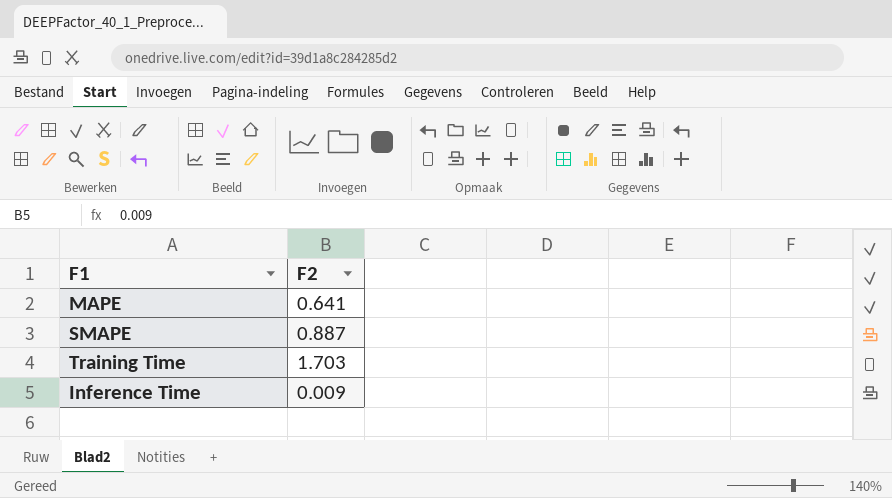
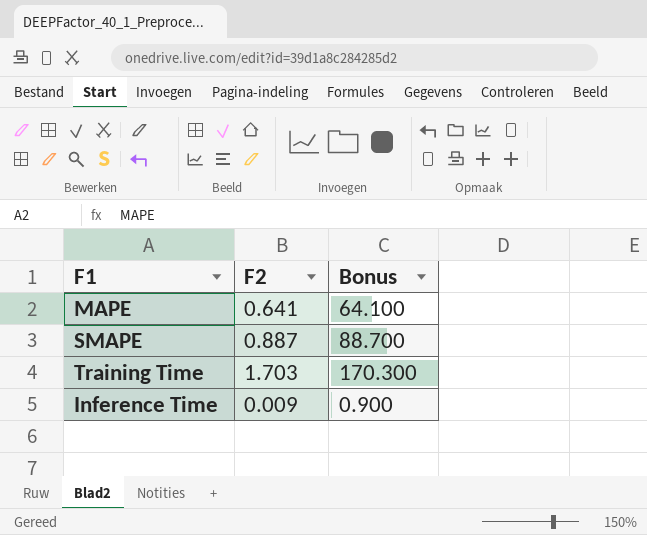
column Bonus | formula: none -> [F2] * 100

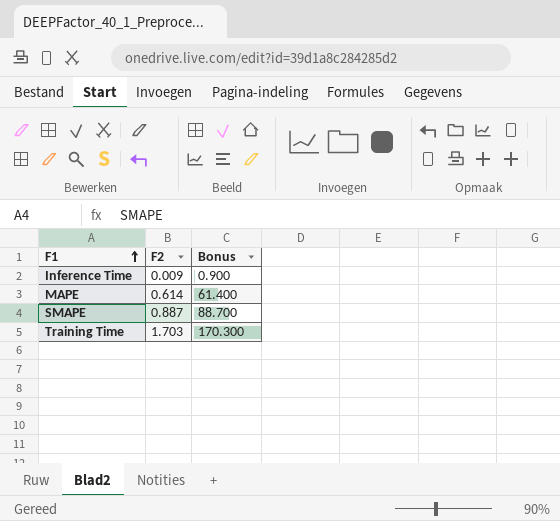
row order: none -> F1 ascending
MAPE | F2: 0.641 -> 0.614
MAPE | Bonus: 64.100 -> 61.400

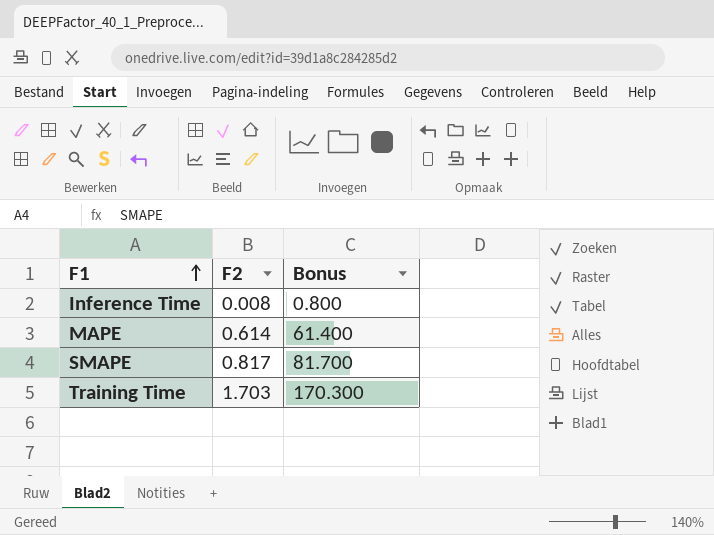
Inference Time | F2: 0.009 -> 0.008
Inference Time | Bonus: 0.900 -> 0.800
SMAPE | F2: 0.887 -> 0.817
SMAPE | Bonus: 88.700 -> 81.700

